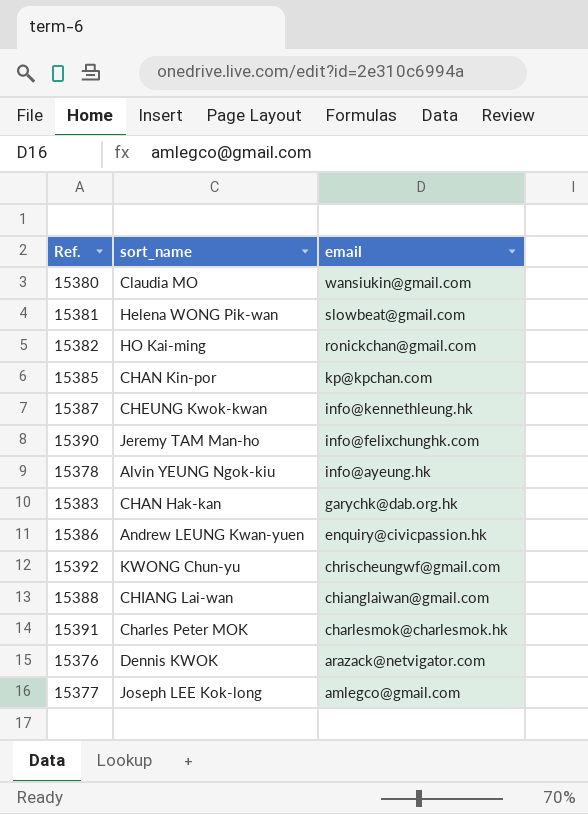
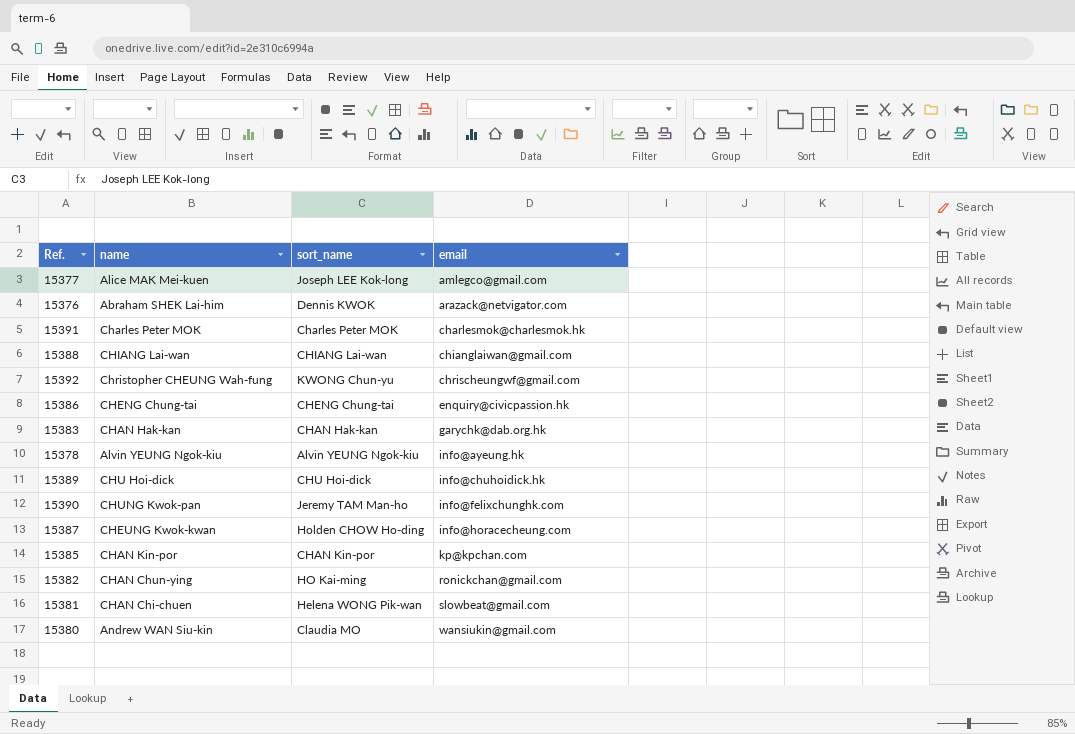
row order: email descending -> email ascending
column name | position: none -> 2
15386 | sort_name: Andrew LEUNG Kwan-yuen -> CHENG Chung-tai
row 15389: none -> CHU Hoi-dick | CHU Hoi-dick | info@chuhoidick.hk
15387 | sort_name: CHEUNG Kwok-kwan -> Holden CHOW Ho-ding
15387 | email: info@kennethleung.hk -> info@horacecheung.com

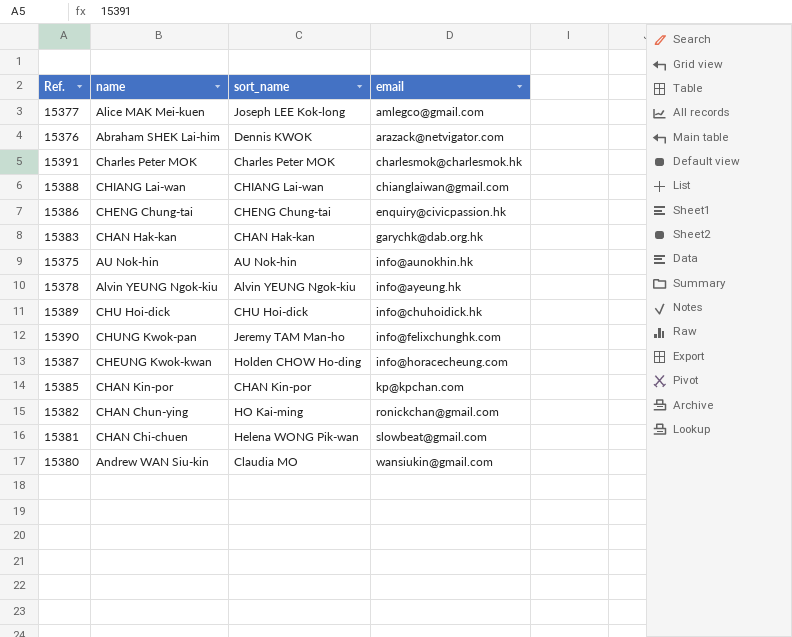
row 15392: Christopher CHEUNG Wah-fung | KWONG Chun-yu | chrischeungwf@gmail.com -> none
row 15375: none -> AU Nok-hin | AU Nok-hin | info@aunokhin.hk

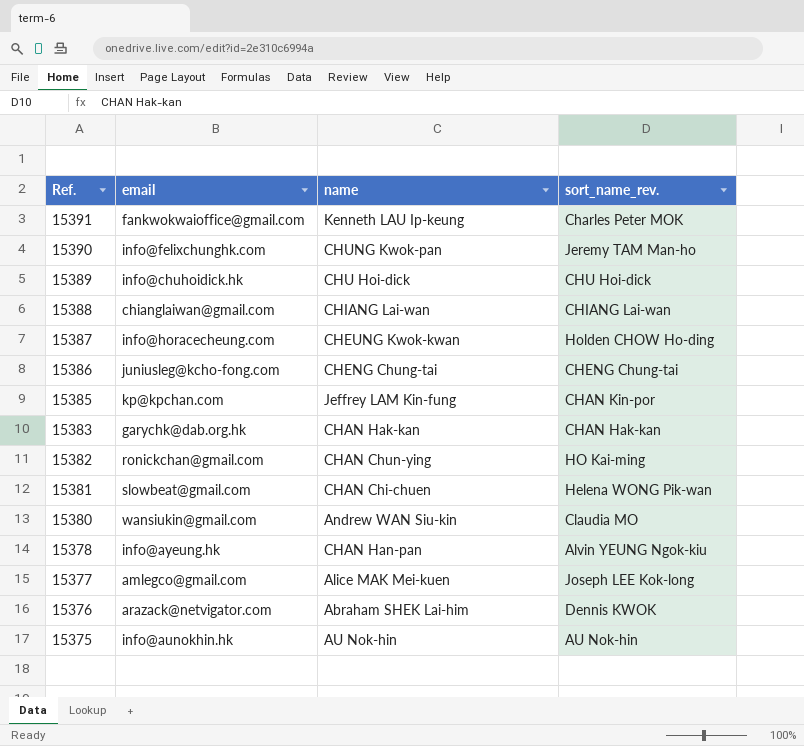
row order: email ascending -> Ref. descending
column email | position: 4 -> 2
column name: sort_name -> sort_name_rev.
15391 | email: charlesmok@charlesmok.hk -> fankwokwaioffice@gmail.com
15391 | name: Charles Peter MOK -> Kenneth LAU Ip-keung
15386 | email: enquiry@civicpassion.hk -> juniusleg@kcho-fong.com
15385 | name: CHAN Kin-por -> Jeffrey LAM Kin-fung
15378 | name: Alvin YEUNG Ngok-kiu -> CHAN Han-pan

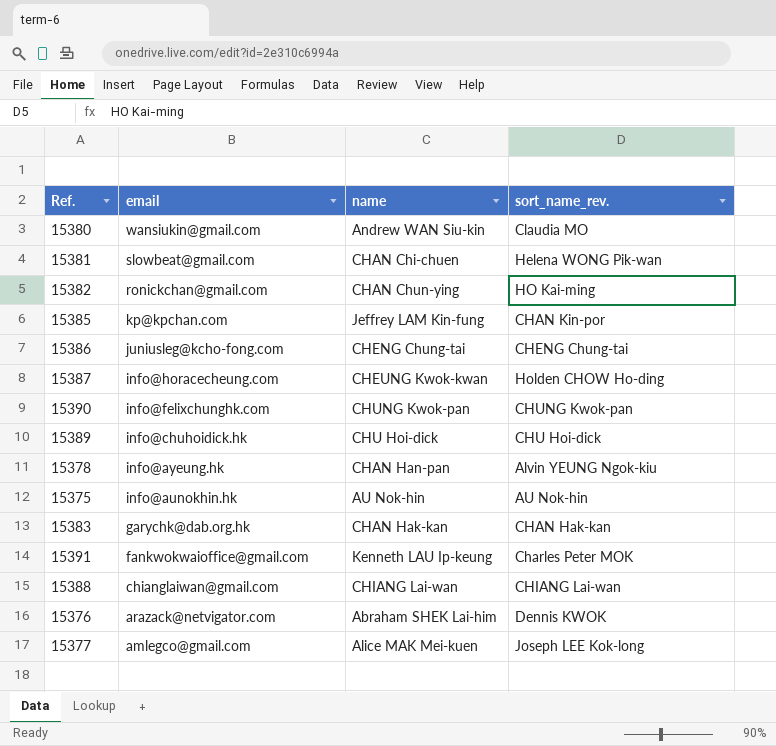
row order: Ref. descending -> email descending
15390 | sort_name_rev.: Jeremy TAM Man-ho -> CHUNG Kwok-pan

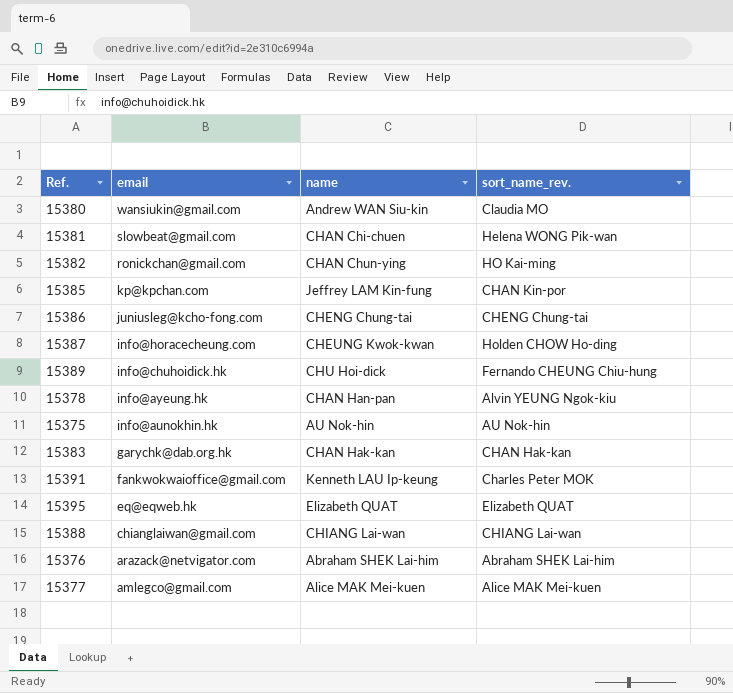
row 15390: info@felixchunghk.com | CHUNG Kwok-pan | CHUNG Kwok-pan -> none
15389 | sort_name_rev.: CHU Hoi-dick -> Fernando CHEUNG Chiu-hung
row 15395: none -> eq@eqweb.hk | Elizabeth QUAT | Elizabeth QUAT
15376 | sort_name_rev.: Dennis KWOK -> Abraham SHEK Lai-him
15377 | sort_name_rev.: Joseph LEE Kok-long -> Alice MAK Mei-kuen

